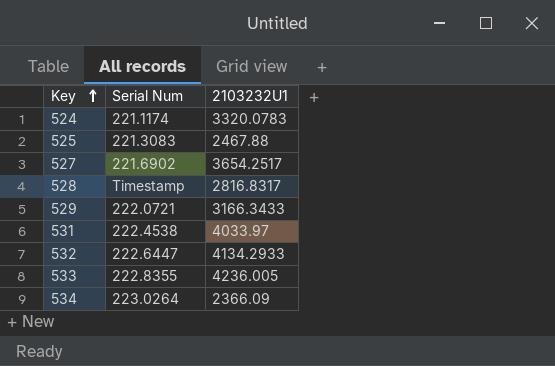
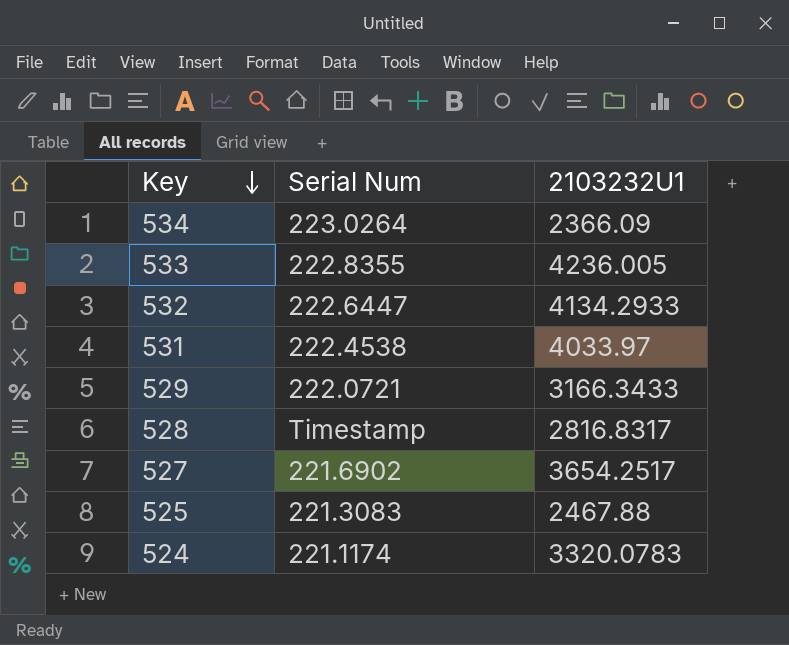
row order: Key ascending -> Key descending

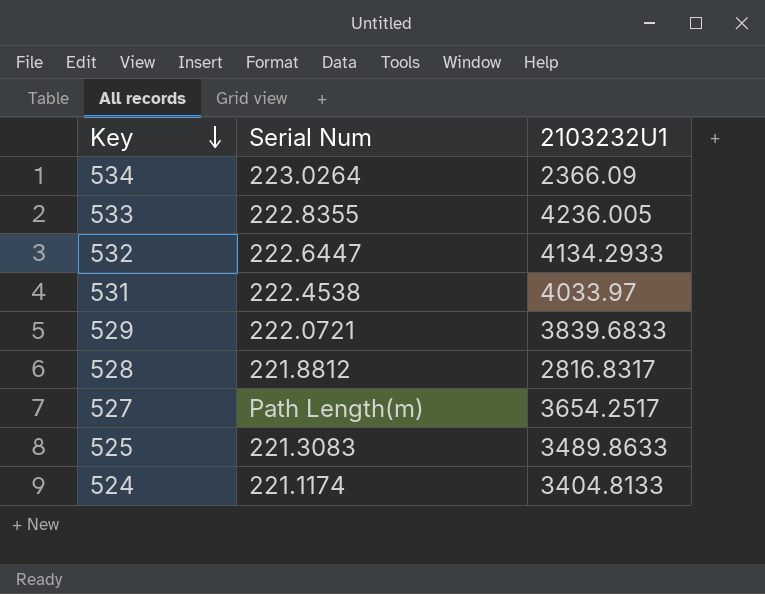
529 | 2103232U1: 3166.3433 -> 3839.6833
528 | Serial Num: Timestamp -> 221.8812
527 | Serial Num: 221.6902 -> Path Length(m)
525 | 2103232U1: 2467.88 -> 3489.8633
524 | 2103232U1: 3320.0783 -> 3404.8133

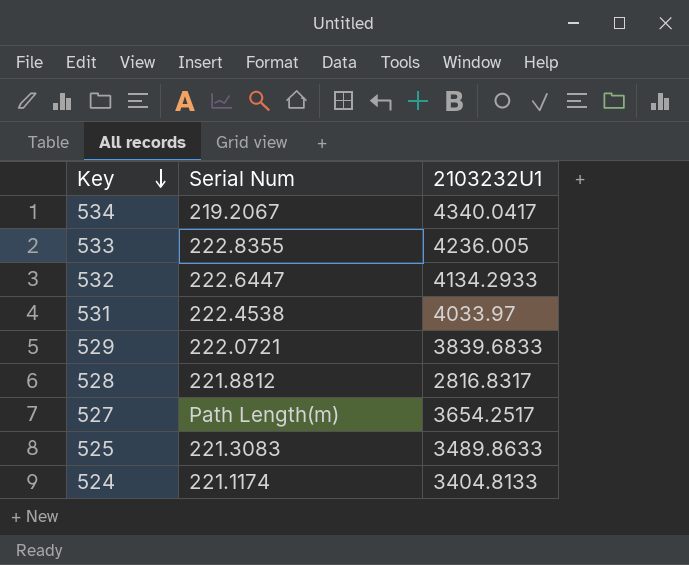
534 | Serial Num: 223.0264 -> 219.2067
534 | 2103232U1: 2366.09 -> 4340.0417

